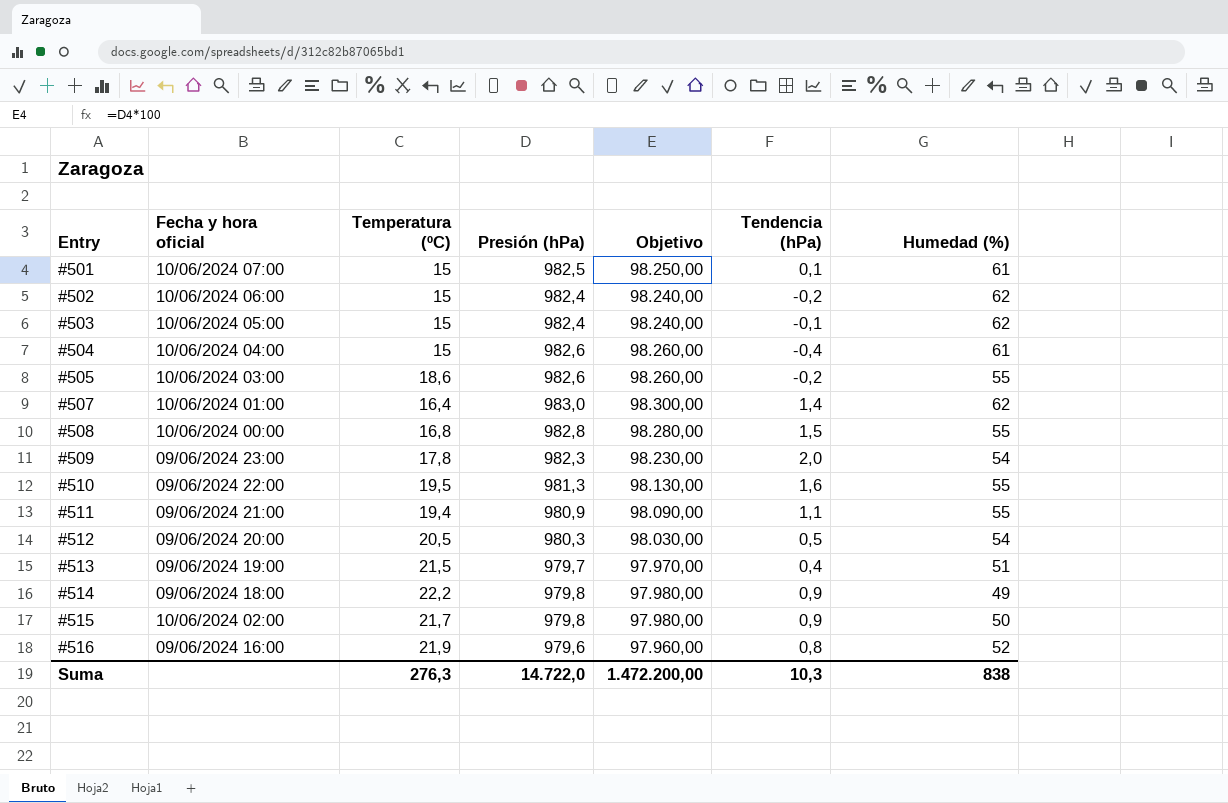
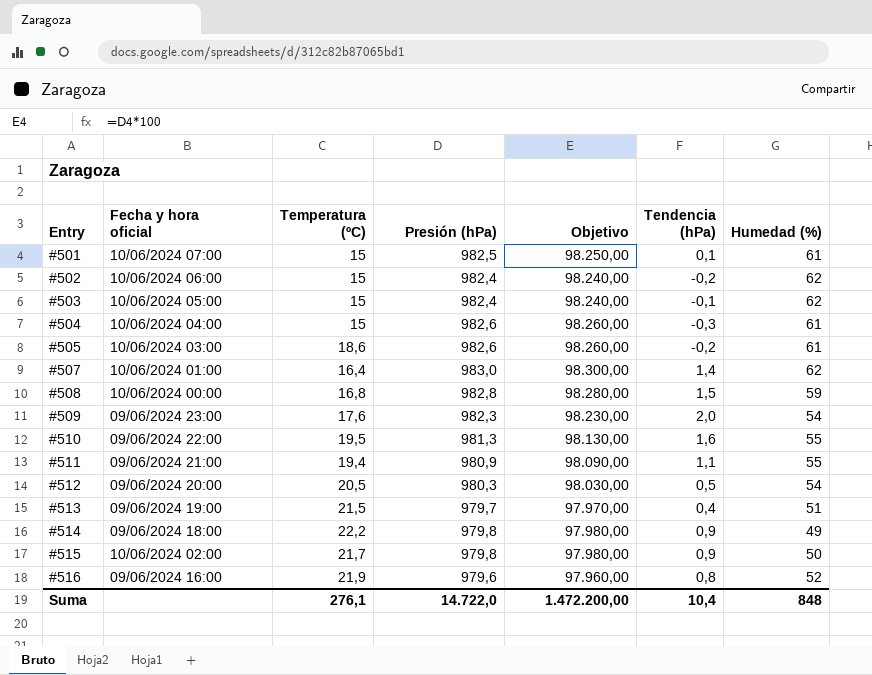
#504 | Tendencia (hPa): -0,4 -> -0,3
#505 | Humedad (%): 55 -> 61
#508 | Humedad (%): 55 -> 59
#509 | Temperatura (ºC): 17,8 -> 17,6
Suma | Temperatura (ºC): 276,3 -> 276,1
Suma | Tendencia (hPa): 10,3 -> 10,4
Suma | Humedad (%): 838 -> 848

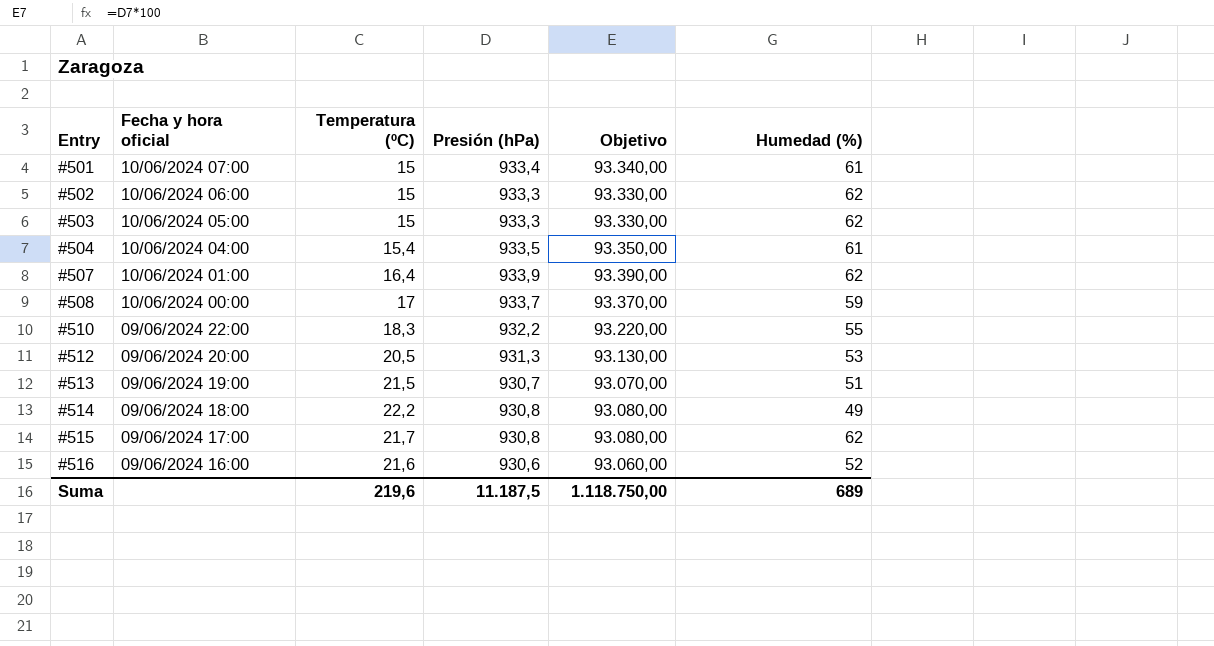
column Tendencia (hPa) | position: 6 -> none
row #505: 10/06/2024 03:00 | 18,6 | 982,6 | 98.260,00 | -0,2 | 61 -> none
row #509: 09/06/2024 23:00 | 17,6 | 982,3 | 98.230,00 | 2,0 | 54 -> none
row #511: 09/06/2024 21:00 | 19,4 | 980,9 | 98.090,00 | 1,1 | 55 -> none
#501 | Presión (hPa): 982,5 -> 933,4
#501 | Objetivo: 98.250,00 -> 93.340,00
#502 | Presión (hPa): 982,4 -> 933,3
#502 | Objetivo: 98.240,00 -> 93.330,00
#503 | Presión (hPa): 982,4 -> 933,3
#503 | Objetivo: 98.240,00 -> 93.330,00
#504 | Temperatura (ºC): 15 -> 15,4
#504 | Presión (hPa): 982,6 -> 933,5
#504 | Objetivo: 98.260,00 -> 93.350,00
#507 | Presión (hPa): 983,0 -> 933,9
#507 | Objetivo: 98.300,00 -> 93.390,00
#508 | Temperatura (ºC): 16,8 -> 17
#508 | Presión (hPa): 982,8 -> 933,7
#508 | Objetivo: 98.280,00 -> 93.370,00
#510 | Temperatura (ºC): 19,5 -> 18,3
#510 | Presión (hPa): 981,3 -> 932,2
#510 | Objetivo: 98.130,00 -> 93.220,00
#512 | Presión (hPa): 980,3 -> 931,3
#512 | Objetivo: 98.030,00 -> 93.130,00
#512 | Humedad (%): 54 -> 53
#513 | Presión (hPa): 979,7 -> 930,7
#513 | Objetivo: 97.970,00 -> 93.070,00
#514 | Presión (hPa): 979,8 -> 930,8
#514 | Objetivo: 97.980,00 -> 93.080,00
#515 | Fecha y hora oficial: 10/06/2024 02:00 -> 09/06/2024 17:00
#515 | Presión (hPa): 979,8 -> 930,8
#515 | Objetivo: 97.980,00 -> 93.080,00
#515 | Humedad (%): 50 -> 62
#516 | Temperatura (ºC): 21,9 -> 21,6
#516 | Presión (hPa): 979,6 -> 930,6
#516 | Objetivo: 97.960,00 -> 93.060,00
Suma | Temperatura (ºC): 276,1 -> 219,6
Suma | Presión (hPa): 14.722,0 -> 11.187,5
Suma | Objetivo: 1.472.200,00 -> 1.118.750,00
Suma | Humedad (%): 848 -> 689

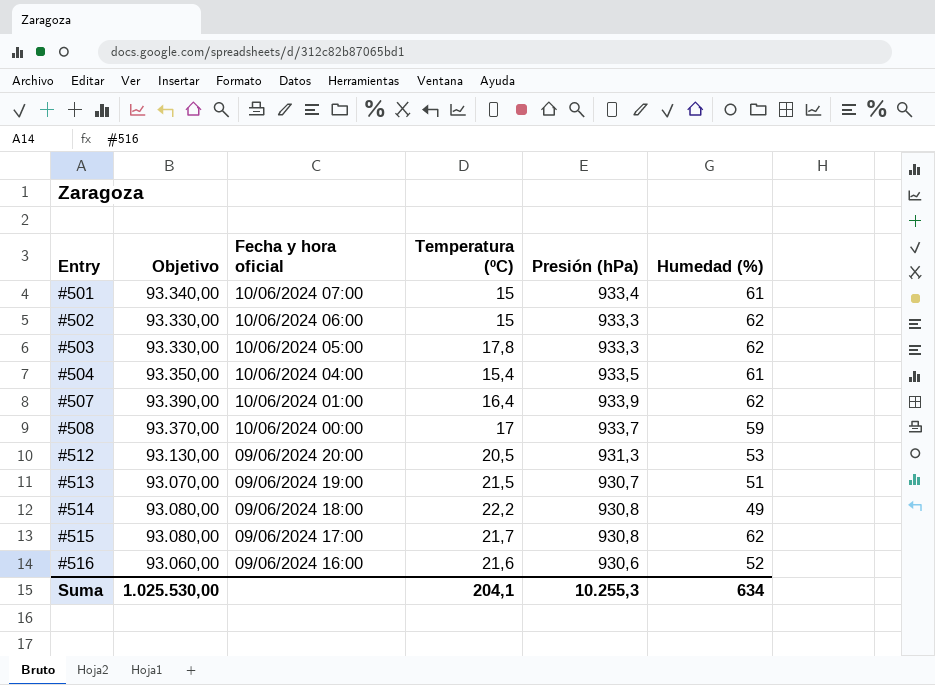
column Objetivo | position: 5 -> 2
row #510: 09/06/2024 22:00 | 18,3 | 932,2 | 93.220,00 | 55 -> none
#503 | Temperatura (ºC): 15 -> 17,8
Suma | Objetivo: 1.118.750,00 -> 1.025.530,00
Suma | Temperatura (ºC): 219,6 -> 204,1
Suma | Presión (hPa): 11.187,5 -> 10.255,3
Suma | Humedad (%): 689 -> 634

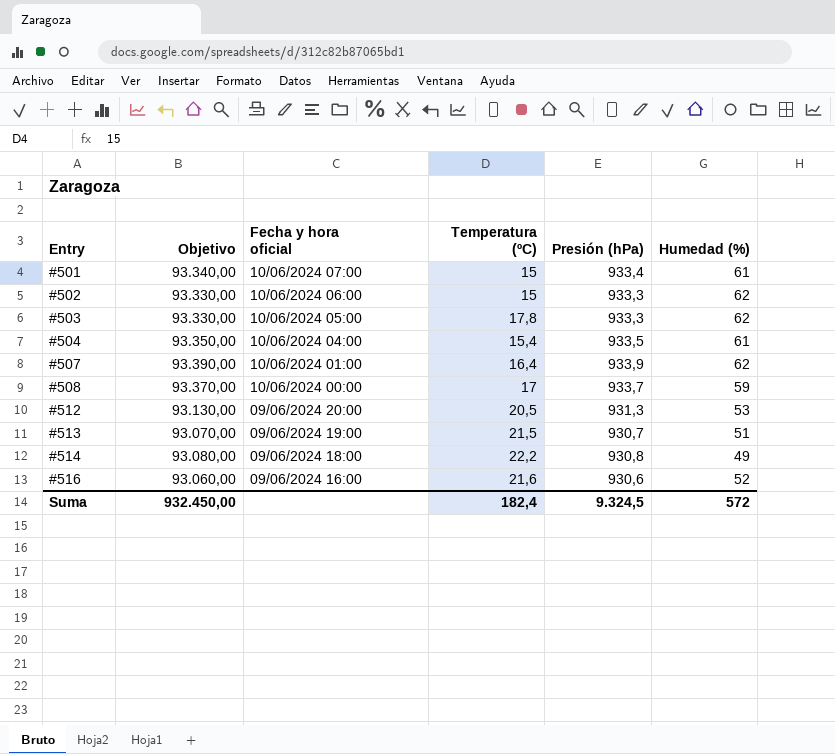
row #515: 93.080,00 | 09/06/2024 17:00 | 21,7 | 930,8 | 62 -> none
Suma | Objetivo: 1.025.530,00 -> 932.450,00
Suma | Temperatura (ºC): 204,1 -> 182,4
Suma | Presión (hPa): 10.255,3 -> 9.324,5
Suma | Humedad (%): 634 -> 572

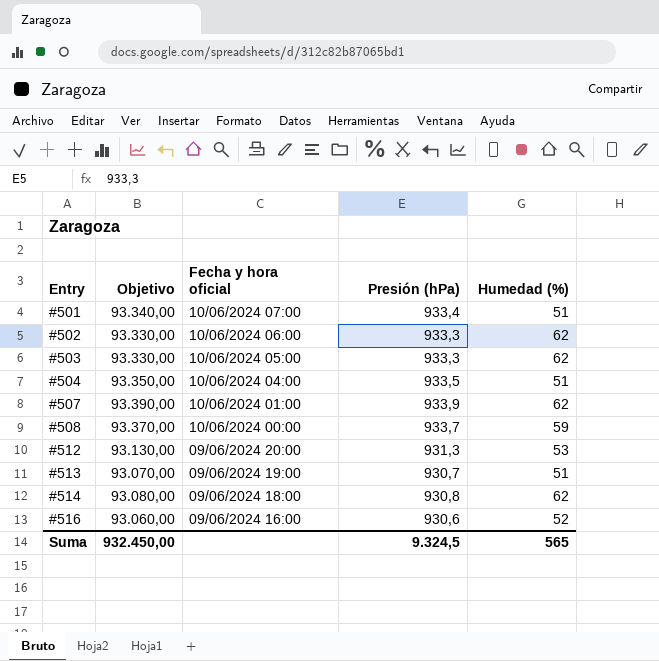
column Temperatura (ºC) | position: 4 -> none
#501 | Humedad (%): 61 -> 51
#504 | Humedad (%): 61 -> 51
#514 | Humedad (%): 49 -> 62
Suma | Humedad (%): 572 -> 565

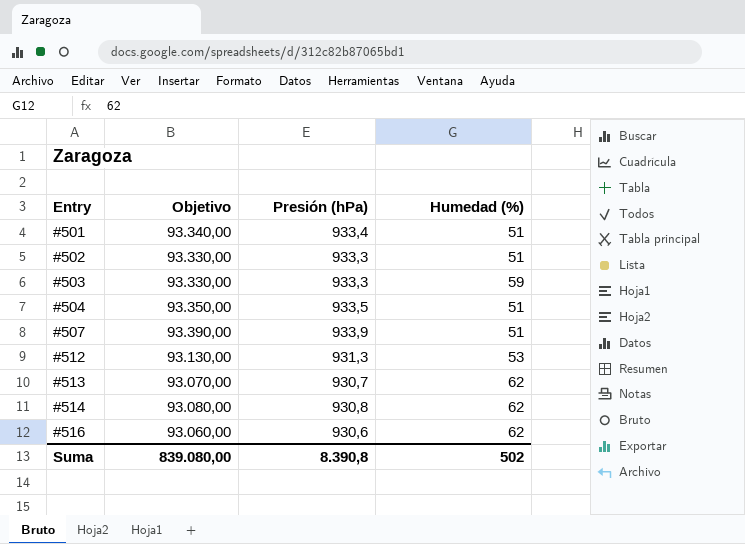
column Fecha y hora oficial | position: 3 -> none
row #508: 93.370,00 | 10/06/2024 00:00 | 933,7 | 59 -> none
#502 | Humedad (%): 62 -> 51
#503 | Humedad (%): 62 -> 59
#507 | Humedad (%): 62 -> 51
#513 | Humedad (%): 51 -> 62
#516 | Humedad (%): 52 -> 62
Suma | Objetivo: 932.450,00 -> 839.080,00
Suma | Presión (hPa): 9.324,5 -> 8.390,8
Suma | Humedad (%): 565 -> 502

